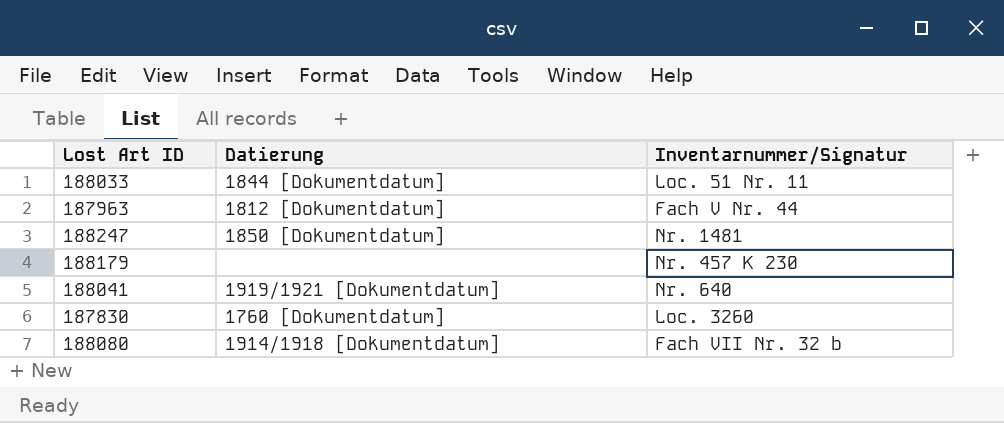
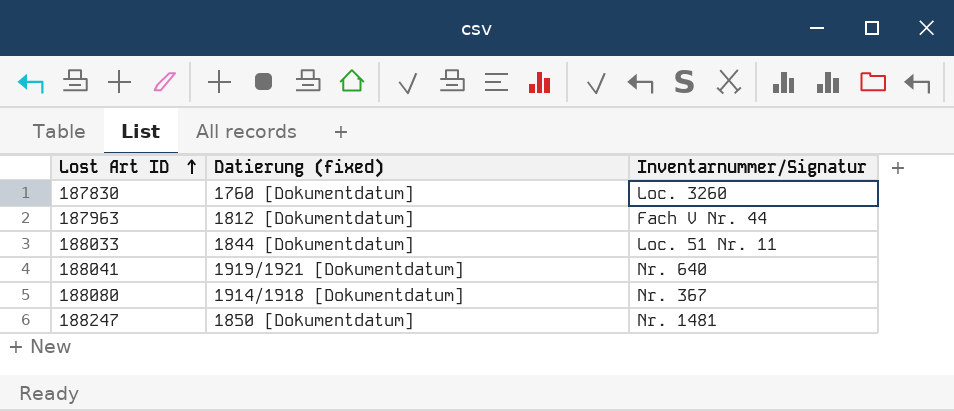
row order: none -> Lost Art ID ascending
column name: Datierung -> Datierung (fixed)
row 188179: none | Nr. 457 K 230 -> none
188080 | Inventarnummer/Signatur: Fach VII Nr. 32 b -> Nr. 367

